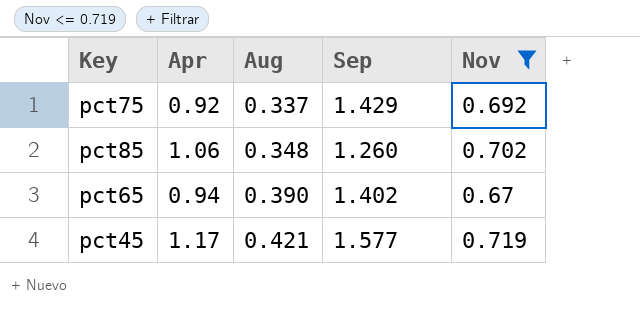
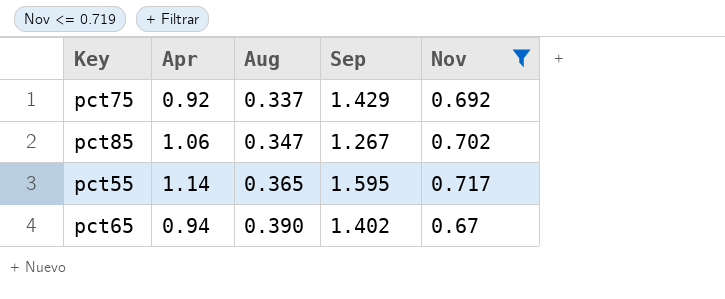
row pct45: 1.17 | 0.421 | 1.577 | 0.719 -> none
pct85 | Aug: 0.348 -> 0.347
pct85 | Sep: 1.260 -> 1.267
row pct55: none -> 1.14 | 0.365 | 1.595 | 0.717

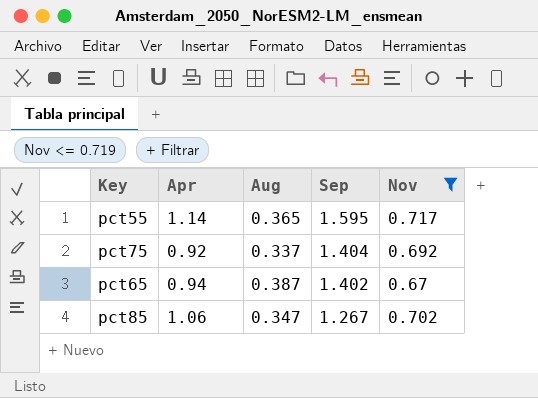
row order: Aug ascending -> Sep descending
pct75 | Sep: 1.429 -> 1.404
pct65 | Aug: 0.390 -> 0.387

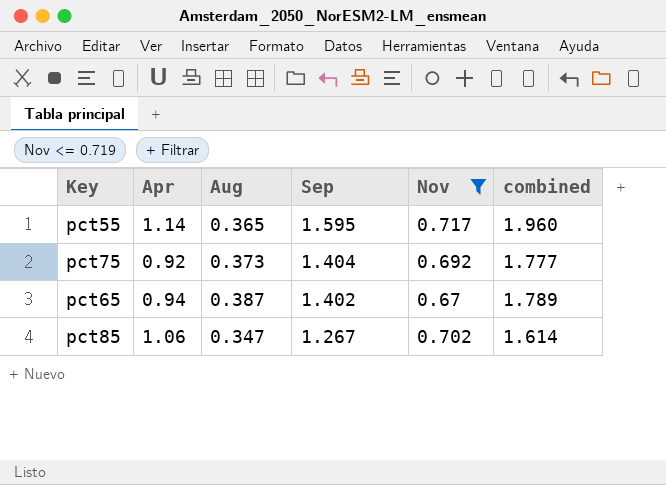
column combined | formula: none -> [Aug] + [Sep]
pct75 | Aug: 0.337 -> 0.373

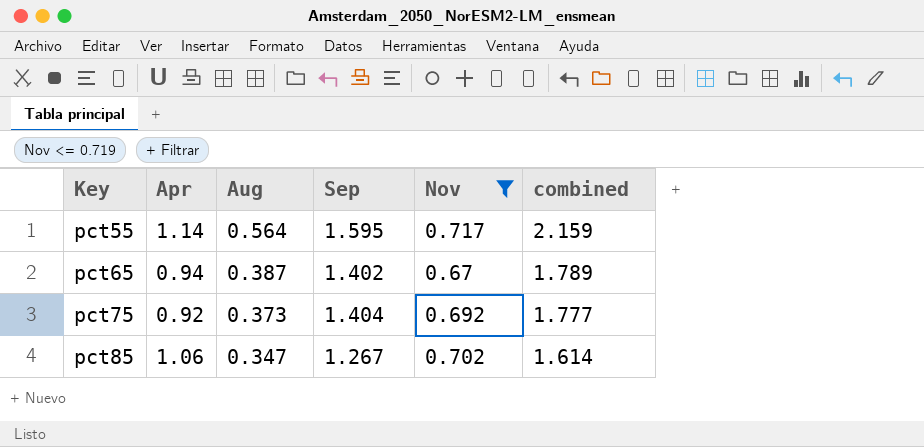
row order: Sep descending -> Key ascending
pct55 | Aug: 0.365 -> 0.564
pct55 | combined: 1.960 -> 2.159

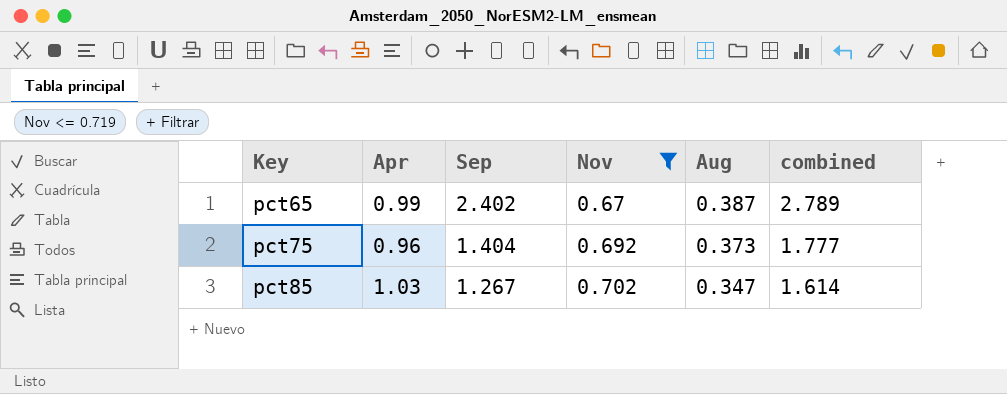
column Aug | position: 3 -> 5
row pct55: 1.14 | 0.564 | 1.595 | 0.717 | 2.159 -> none
pct65 | Apr: 0.94 -> 0.99
pct65 | Sep: 1.402 -> 2.402
pct65 | combined: 1.789 -> 2.789
pct75 | Apr: 0.92 -> 0.96
pct85 | Apr: 1.06 -> 1.03

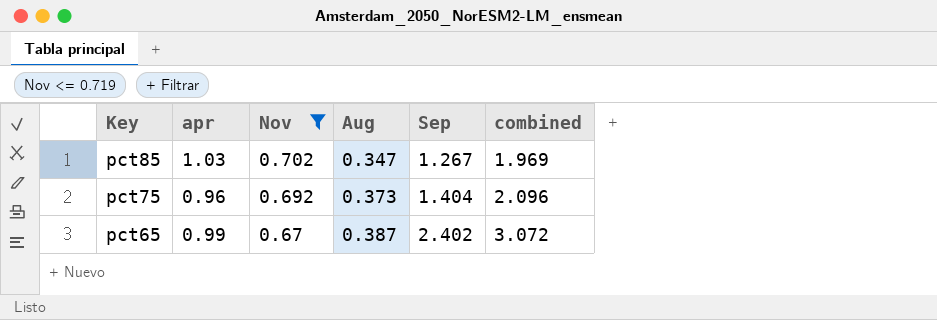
row order: Key ascending -> Key descending
column name: Apr -> apr
column Sep | position: 3 -> 5
column combined | formula: [Sep] + [Aug] -> [Nov] + [Sep]

